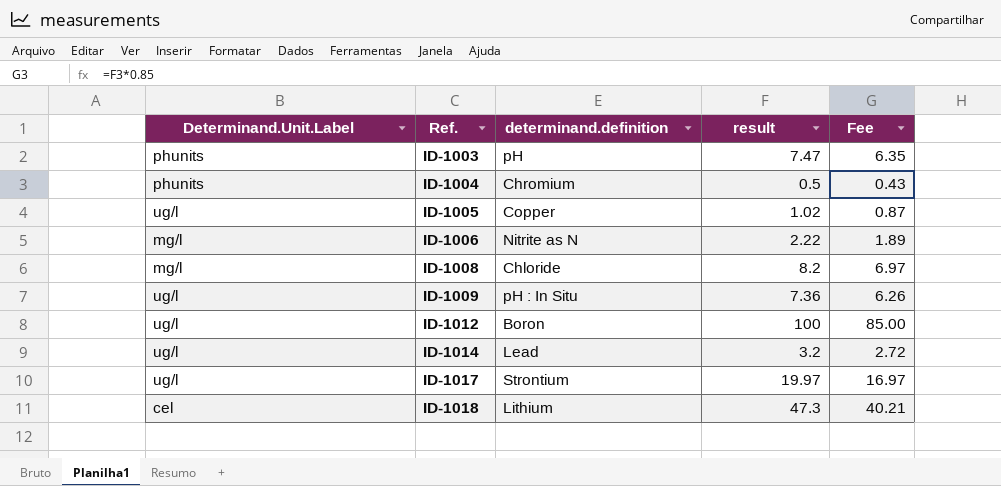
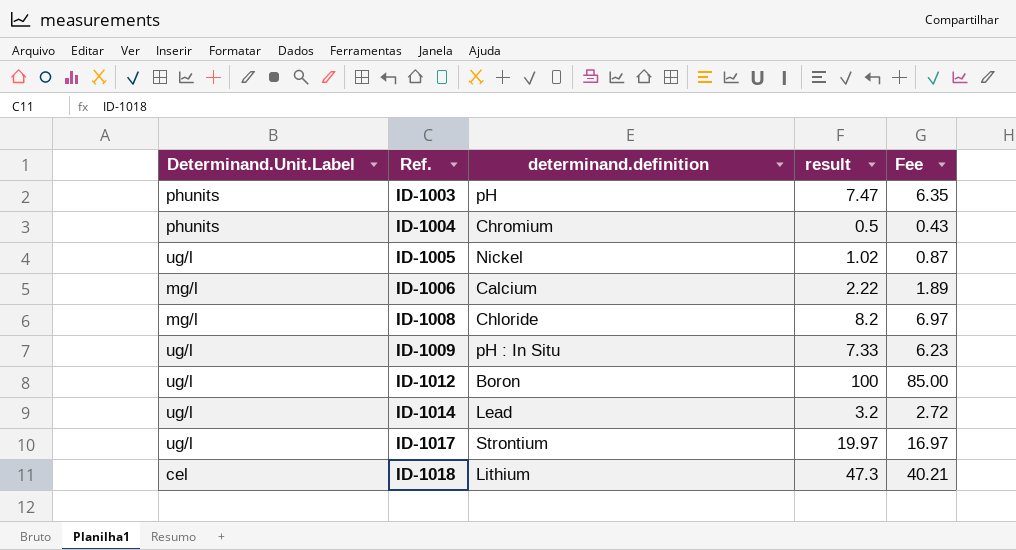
ID-1005 | determinand.definition: Copper -> Nickel
ID-1006 | determinand.definition: Nitrite as N -> Calcium
ID-1009 | result: 7.36 -> 7.33
ID-1009 | Fee: 6.26 -> 6.23

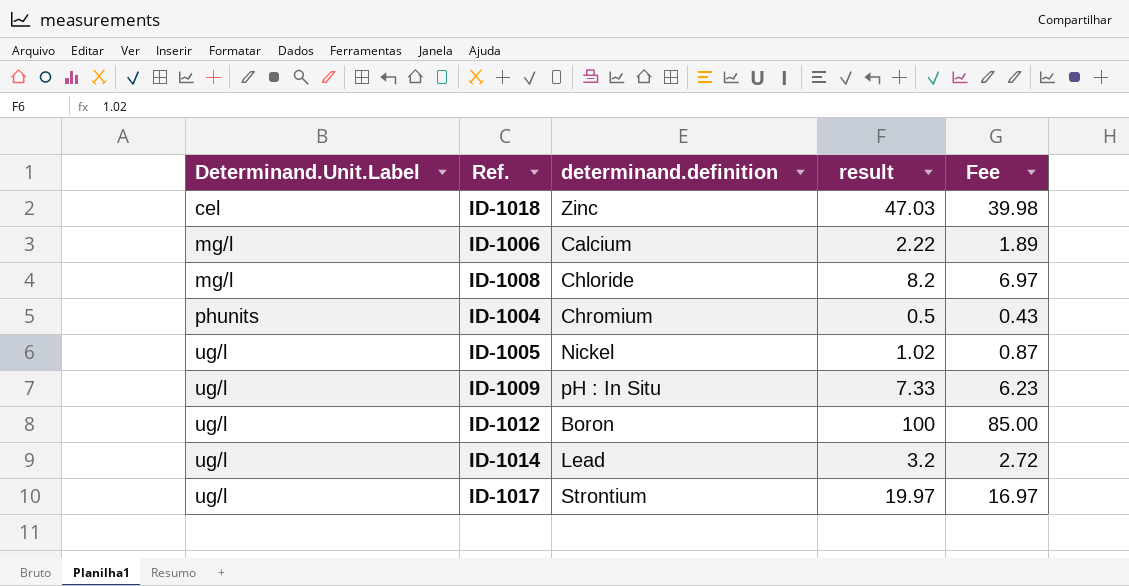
row order: Ref. ascending -> Determinand.Unit.Label ascending
row ID-1003: phunits | pH | 7.47 | 6.35 -> none
ID-1018 | determinand.definition: Lithium -> Zinc
ID-1018 | result: 47.3 -> 47.03
ID-1018 | Fee: 40.21 -> 39.98

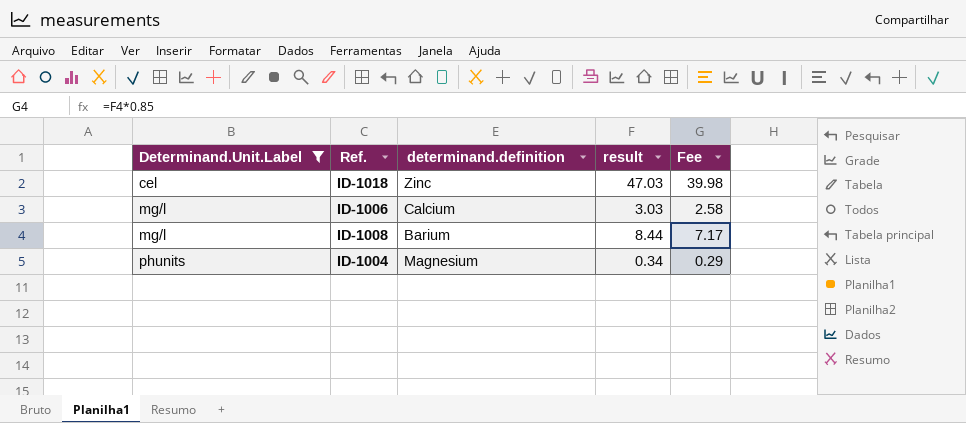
filter: none -> Determinand.Unit.Label != ug/l
ID-1006 | result: 2.22 -> 3.03
ID-1006 | Fee: 1.89 -> 2.58
ID-1008 | determinand.definition: Chloride -> Barium
ID-1008 | result: 8.2 -> 8.44
ID-1008 | Fee: 6.97 -> 7.17
ID-1004 | determinand.definition: Chromium -> Magnesium
ID-1004 | result: 0.5 -> 0.34
ID-1004 | Fee: 0.43 -> 0.29

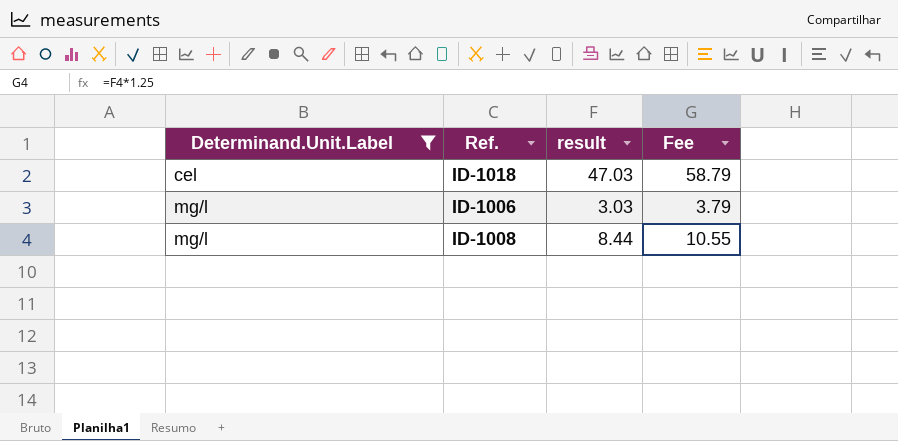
column determinand.definition | position: 3 -> none
column Fee | formula: [result] * 0.85 -> [result] * 1.25
row ID-1004: phunits | Magnesium | 0.34 | 0.29 -> none

